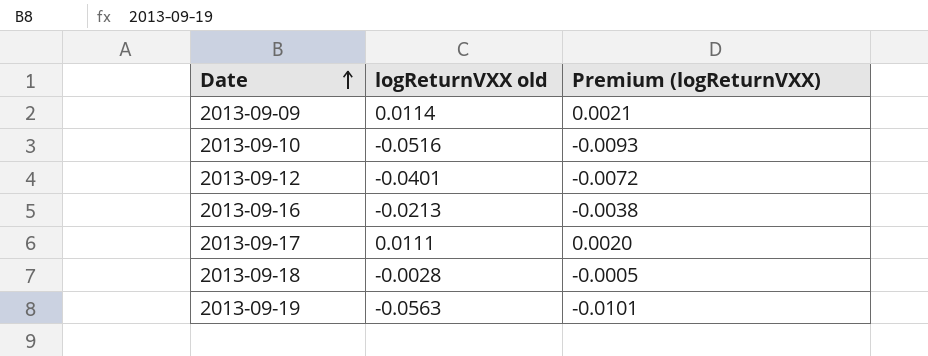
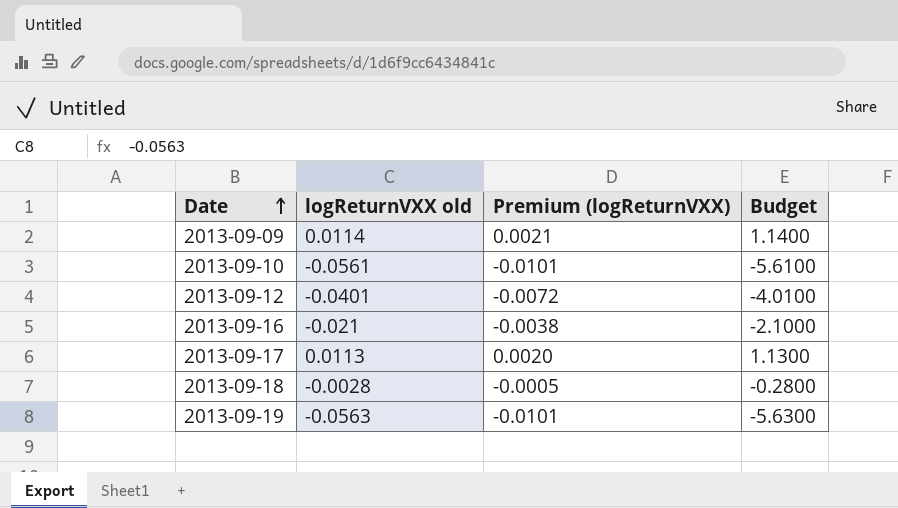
column Budget | formula: none -> [logReturnVXX old] * 100
2013-09-10 | logReturnVXX old: -0.0516 -> -0.0561
2013-09-10 | Premium (logReturnVXX): -0.0093 -> -0.0101
2013-09-16 | logReturnVXX old: -0.0213 -> -0.021
2013-09-17 | logReturnVXX old: 0.0111 -> 0.0113

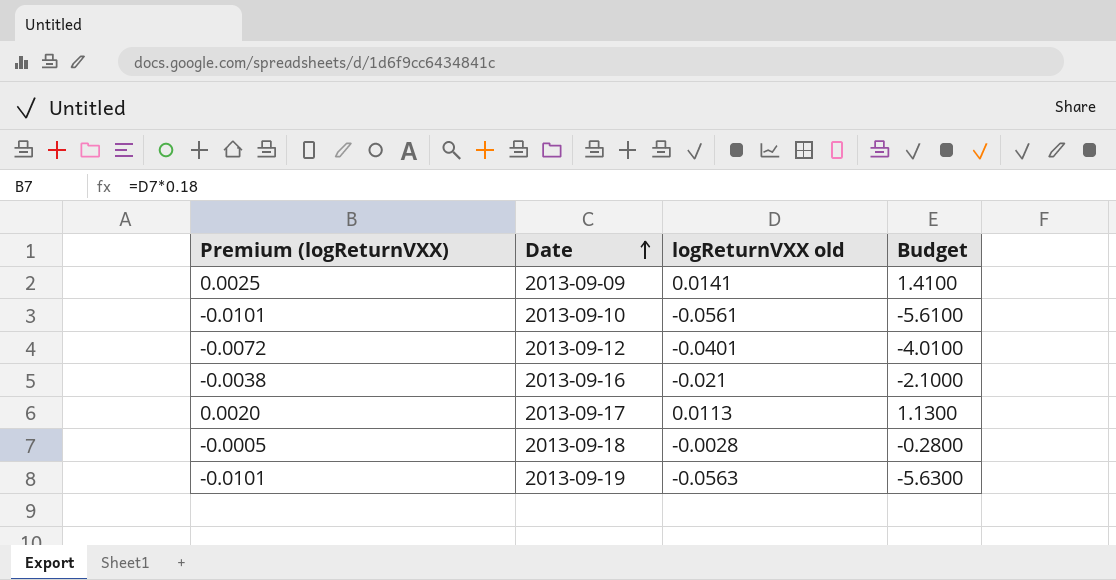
column Premium (logReturnVXX) | position: 3 -> 1
2013-09-09 | Premium (logReturnVXX): 0.0021 -> 0.0025
2013-09-09 | logReturnVXX old: 0.0114 -> 0.0141
2013-09-09 | Budget: 1.1400 -> 1.4100

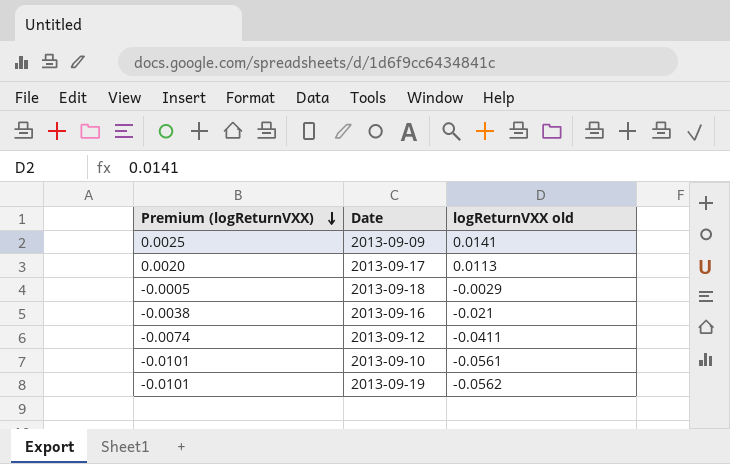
row order: Date ascending -> Premium (logReturnVXX) descending
column Budget | formula: [logReturnVXX old] * 100 -> none
2013-09-18 | logReturnVXX old: -0.0028 -> -0.0029
2013-09-12 | Premium (logReturnVXX): -0.0072 -> -0.0074
2013-09-12 | logReturnVXX old: -0.0401 -> -0.0411
2013-09-19 | logReturnVXX old: -0.0563 -> -0.0562

